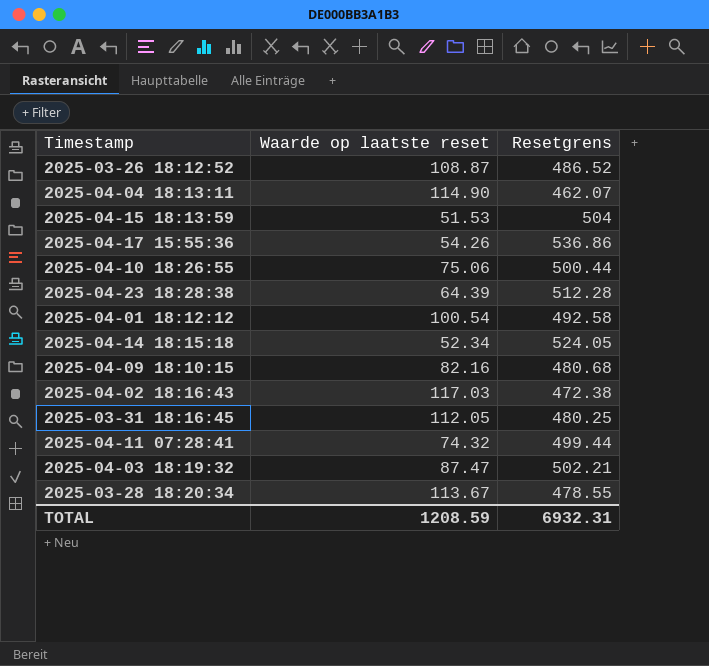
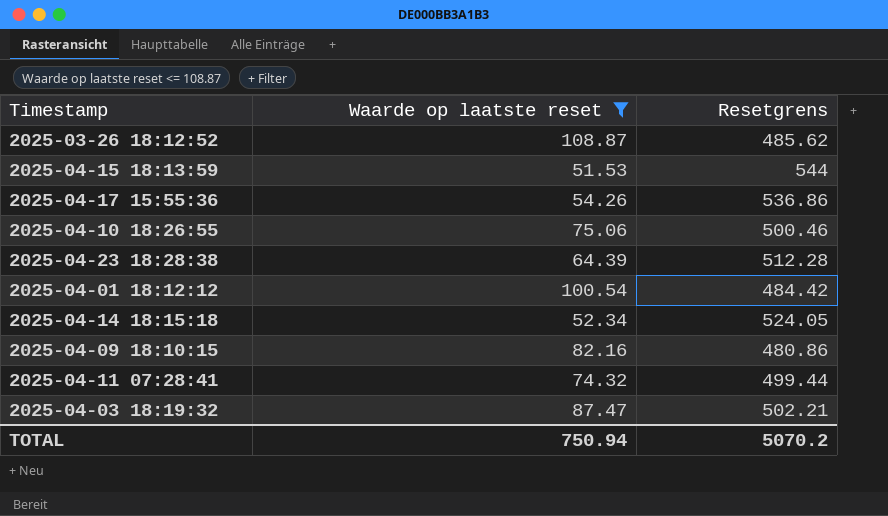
filter: none -> Waarde op laatste reset <= 108.87
2025-03-26 18:12:52 | Resetgrens: 486.52 -> 485.62
2025-04-15 18:13:59 | Resetgrens: 504 -> 544
2025-04-10 18:26:55 | Resetgrens: 500.44 -> 500.46
2025-04-01 18:12:12 | Resetgrens: 492.58 -> 484.42
2025-04-09 18:10:15 | Resetgrens: 480.68 -> 480.86
TOTAL | Waarde op laatste reset: 1208.59 -> 750.94
TOTAL | Resetgrens: 6932.31 -> 5070.2

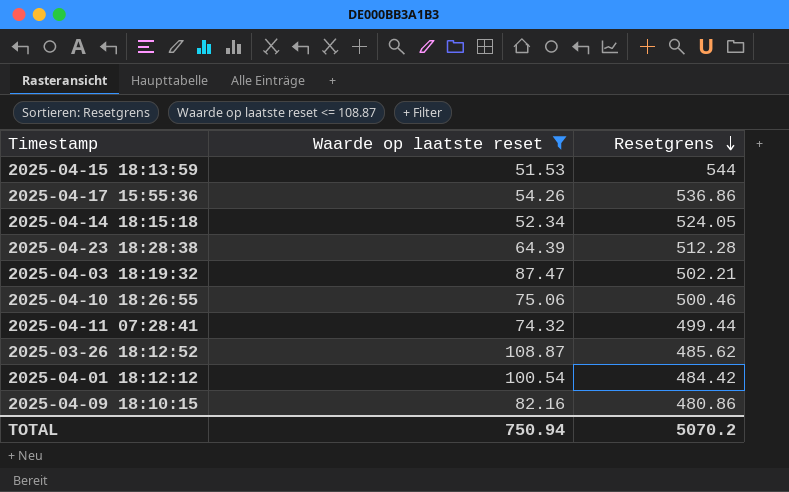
row order: none -> Resetgrens descending

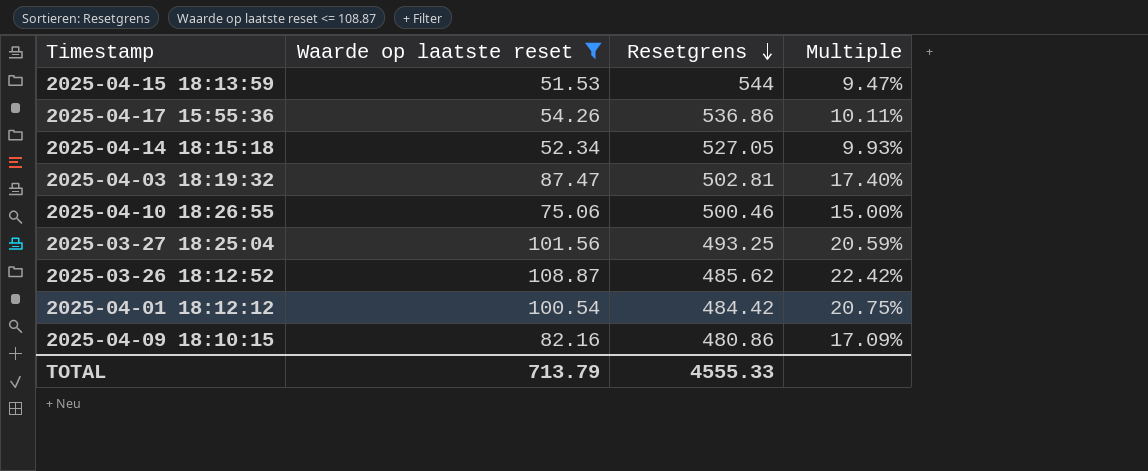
column Multiple | formula: none -> [Waarde op laatste reset] / [Resetgrens]
row 2025-04-23 18:28:38: 64.39 | 512.28 -> none
row 2025-04-11 07:28:41: 74.32 | 499.44 -> none
2025-04-14 18:15:18 | Resetgrens: 524.05 -> 527.05
2025-04-03 18:19:32 | Resetgrens: 502.21 -> 502.81
row 2025-03-27 18:25:04: none -> 101.56 | 493.25 | 20.59%
TOTAL | Waarde op laatste reset: 750.94 -> 713.79
TOTAL | Resetgrens: 5070.2 -> 4555.33

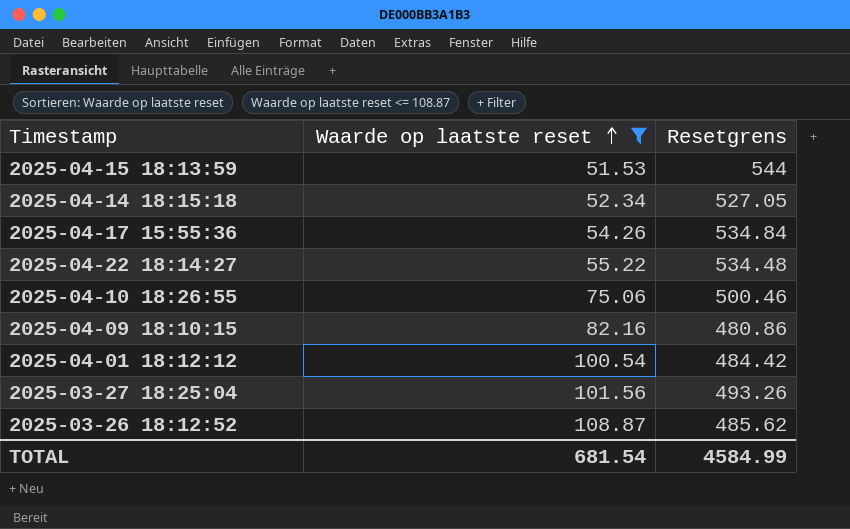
row order: Resetgrens descending -> Waarde op laatste reset ascending
column Multiple | formula: [Waarde op laatste reset] / [Resetgrens] -> none
row 2025-04-03 18:19:32: 87.47 | 502.81 | 17.40% -> none
2025-04-17 15:55:36 | Resetgrens: 536.86 -> 534.84
row 2025-04-22 18:14:27: none -> 55.22 | 534.48
2025-03-27 18:25:04 | Resetgrens: 493.25 -> 493.26
TOTAL | Waarde op laatste reset: 713.79 -> 681.54
TOTAL | Resetgrens: 4555.33 -> 4584.99

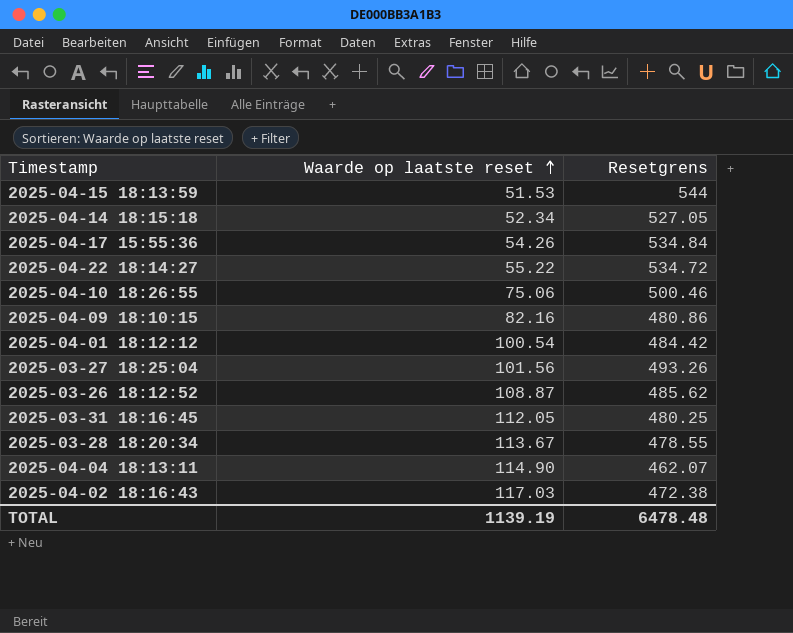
filter: Waarde op laatste reset <= 108.87 -> none
2025-04-22 18:14:27 | Resetgrens: 534.48 -> 534.72
TOTAL | Waarde op laatste reset: 681.54 -> 1139.19
TOTAL | Resetgrens: 4584.99 -> 6478.48

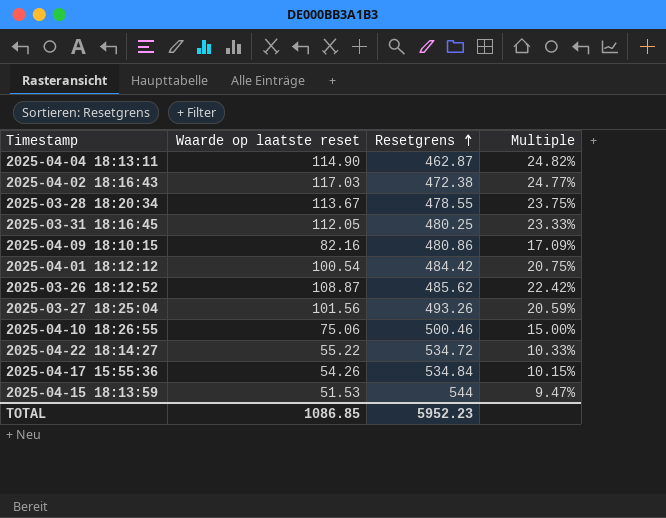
row order: Waarde op laatste reset ascending -> Resetgrens ascending
column Multiple | formula: none -> [Waarde op laatste reset] / [Resetgrens]
row 2025-04-14 18:15:18: 52.34 | 527.05 -> none
2025-04-04 18:13:11 | Resetgrens: 462.07 -> 462.87
TOTAL | Waarde op laatste reset: 1139.19 -> 1086.85
TOTAL | Resetgrens: 6478.48 -> 5952.23

